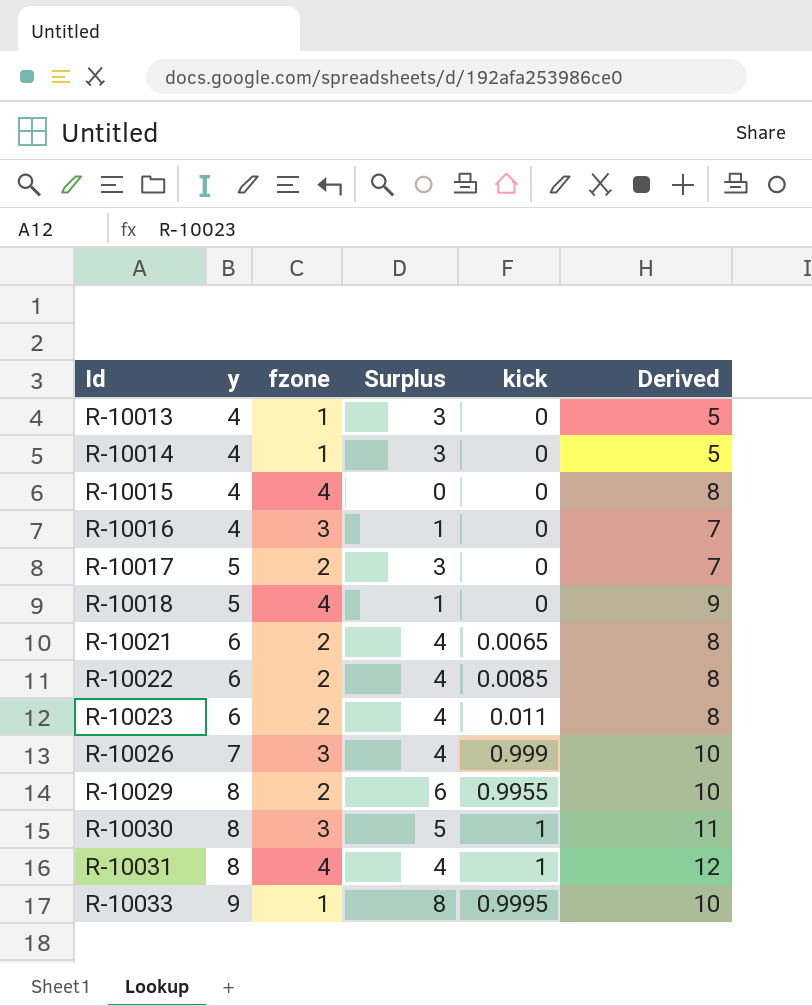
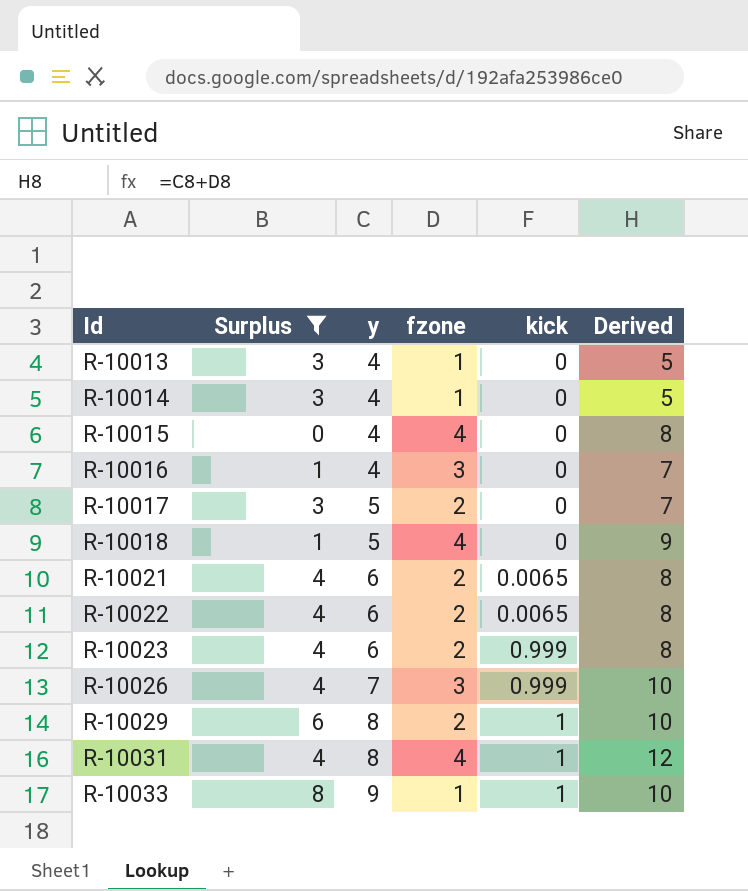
filter: none -> Surplus != 5
column Surplus | position: 4 -> 2
R-10022 | kick: 0.0085 -> 0.0065
R-10023 | kick: 0.011 -> 0.999
R-10029 | kick: 0.9955 -> 1
R-10033 | kick: 0.9995 -> 1

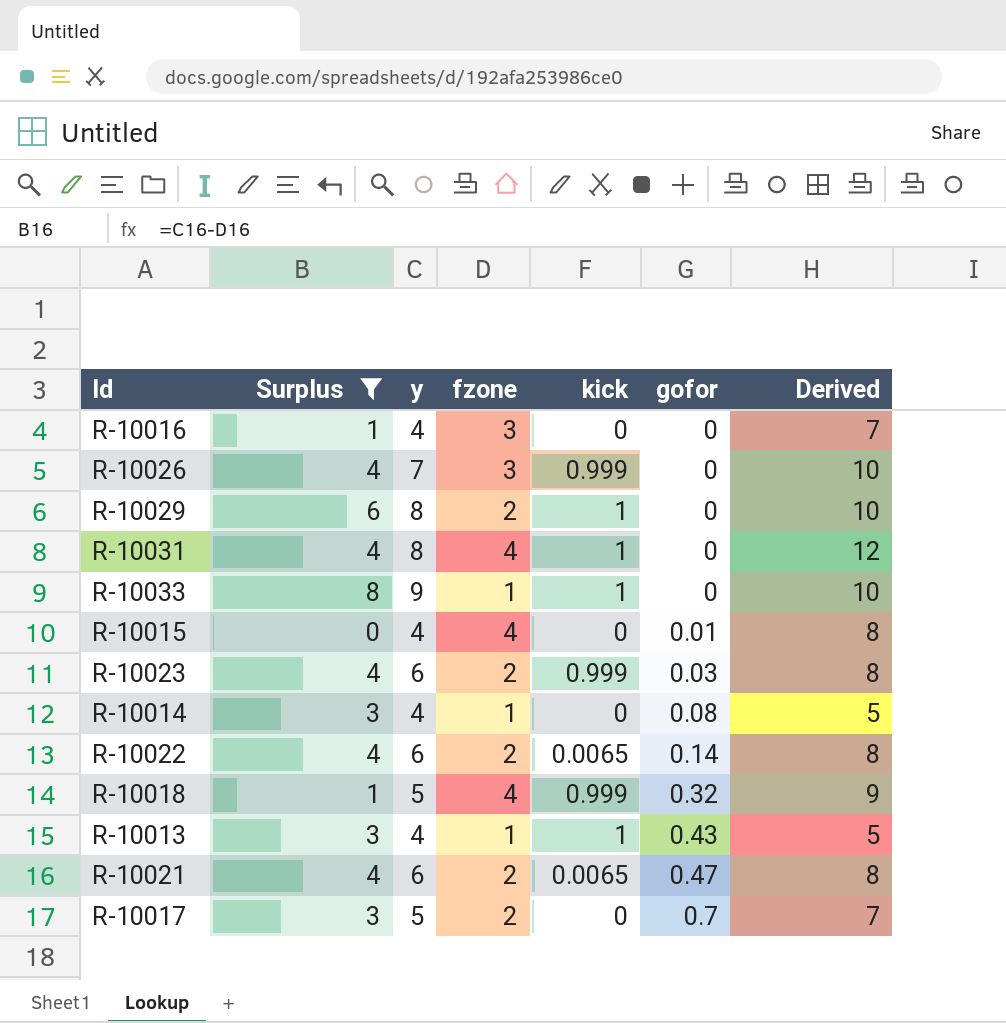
row order: Id ascending -> gofor ascending
column gofor | position: none -> 6
R-10018 | kick: 0 -> 0.999
R-10013 | kick: 0 -> 1

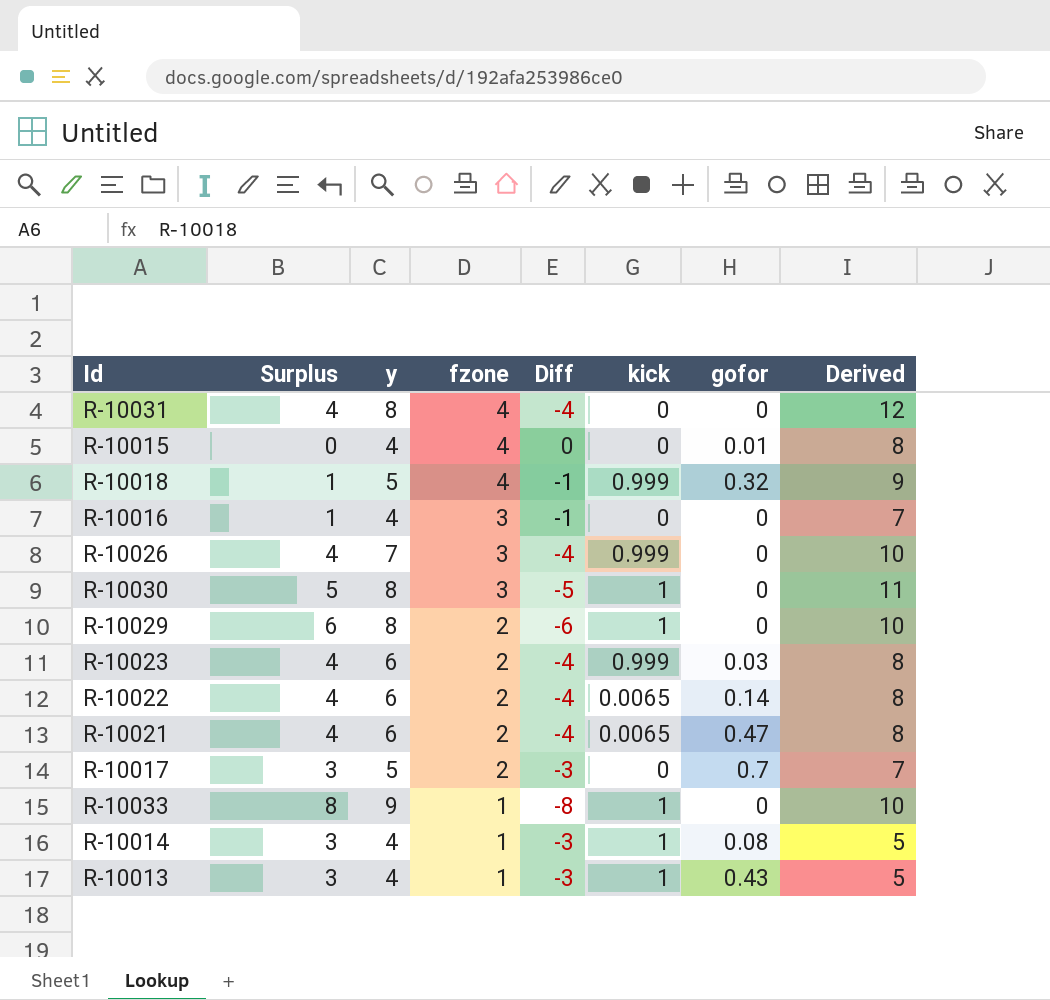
filter: Surplus != 5 -> none
row order: gofor ascending -> fzone descending
column Diff | formula: none -> [fzone] - [y]
R-10031 | kick: 1 -> 0
R-10014 | kick: 0 -> 1

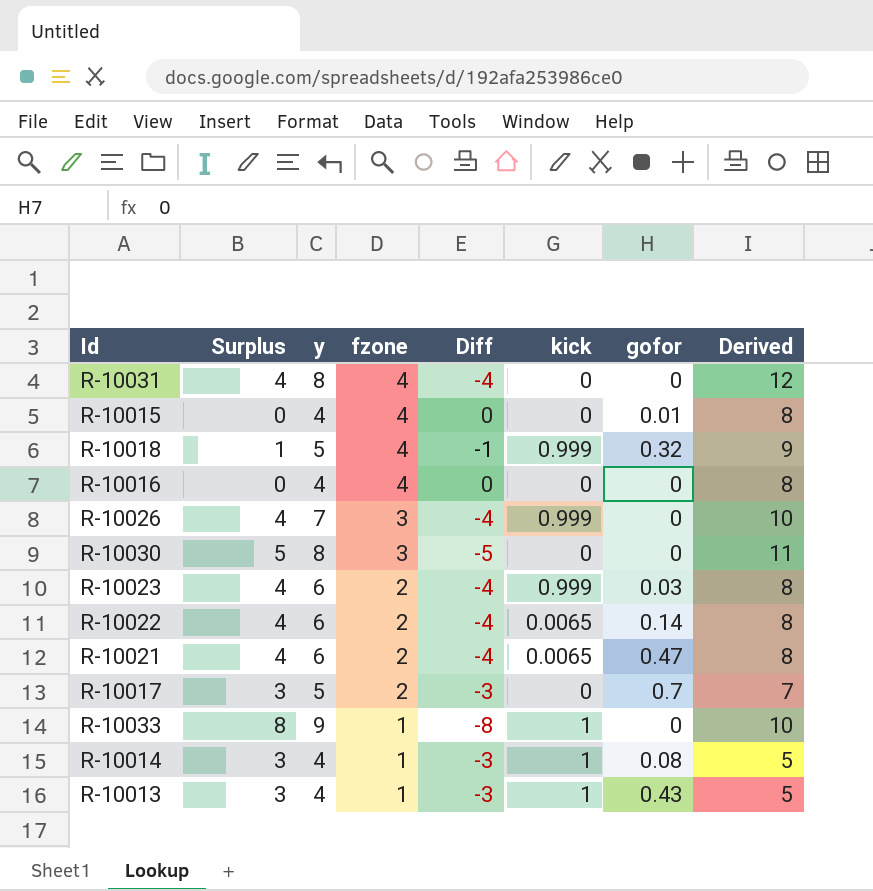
row R-10029: 6 | 8 | 2 | -6 | 1 | 0 | 10 -> none
R-10016 | Surplus: 1 -> 0
R-10016 | fzone: 3 -> 4
R-10016 | Diff: -1 -> 0
R-10016 | Derived: 7 -> 8
R-10030 | kick: 1 -> 0

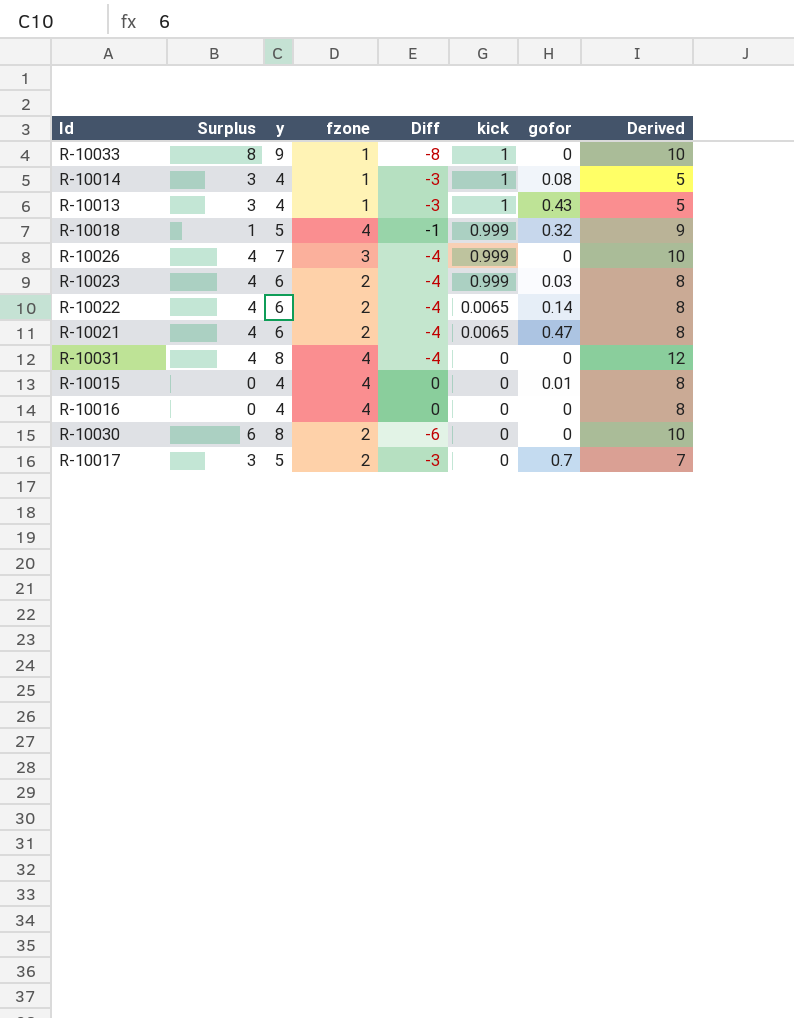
row order: fzone descending -> kick descending
R-10030 | Surplus: 5 -> 6
R-10030 | fzone: 3 -> 2
R-10030 | Diff: -5 -> -6
R-10030 | Derived: 11 -> 10

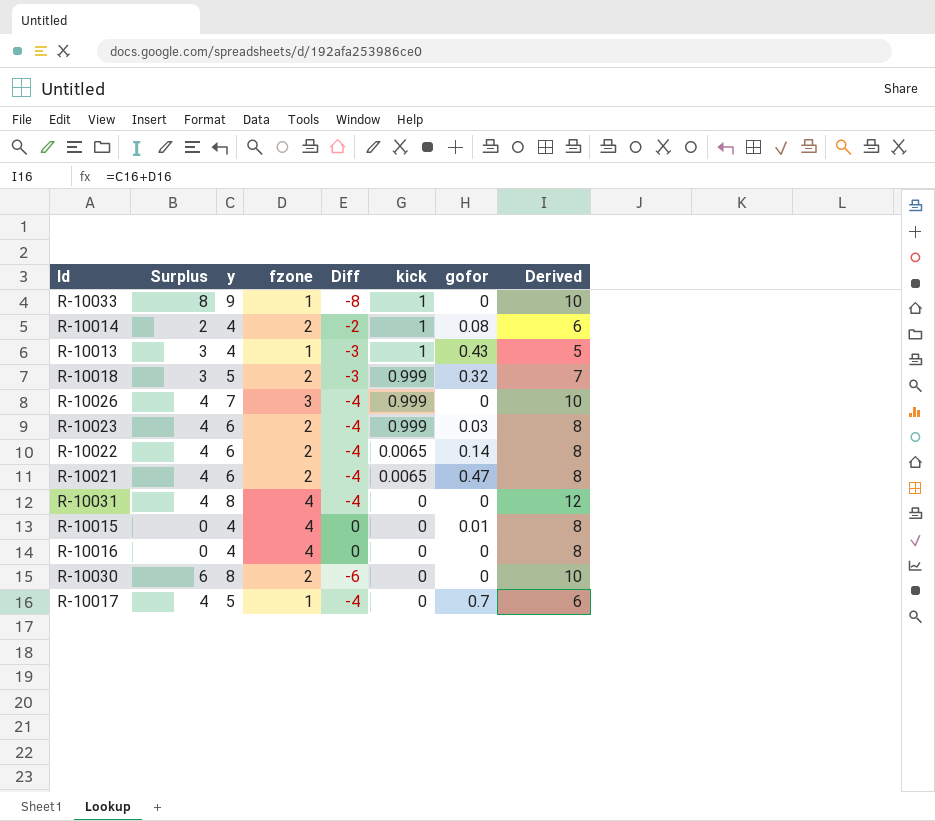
R-10014 | Surplus: 3 -> 2
R-10014 | fzone: 1 -> 2
R-10014 | Diff: -3 -> -2
R-10014 | Derived: 5 -> 6
R-10018 | Surplus: 1 -> 3
R-10018 | fzone: 4 -> 2
R-10018 | Diff: -1 -> -3
R-10018 | Derived: 9 -> 7
R-10017 | Surplus: 3 -> 4
R-10017 | fzone: 2 -> 1
R-10017 | Diff: -3 -> -4
R-10017 | Derived: 7 -> 6

